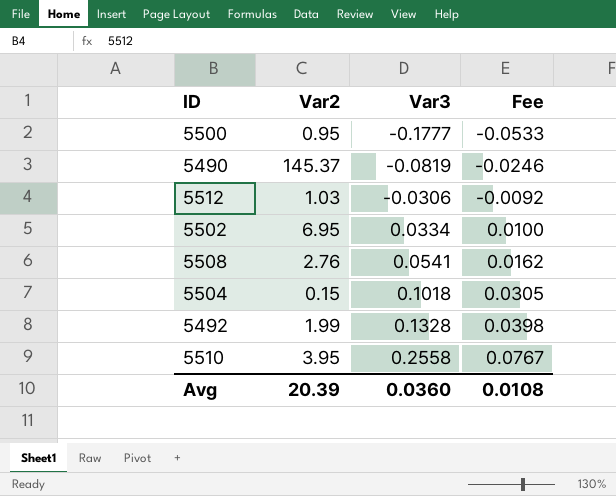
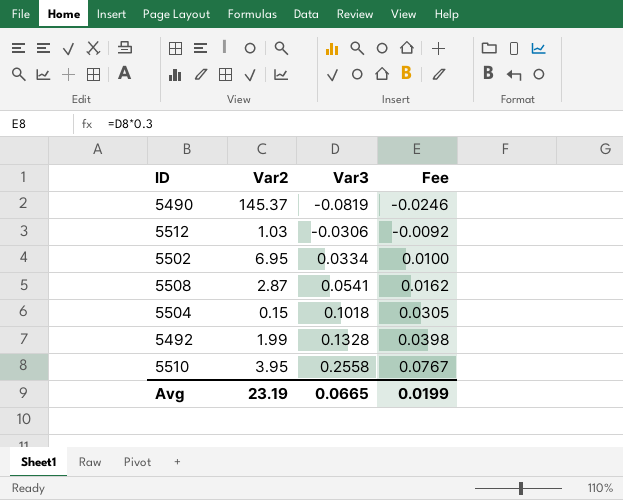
row 5500: 0.95 | -0.1777 | -0.0533 -> none
5508 | Var2: 2.76 -> 2.87
Avg | Var2: 20.39 -> 23.19
Avg | Var3: 0.0360 -> 0.0665
Avg | Fee: 0.0108 -> 0.0199

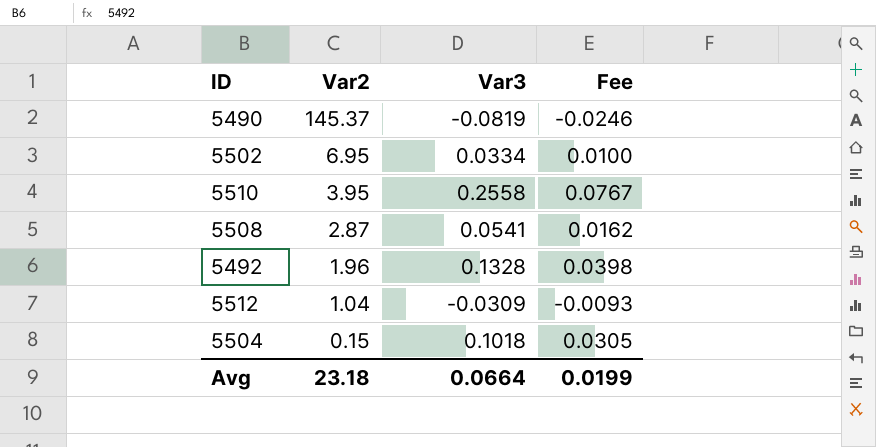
row order: Var3 ascending -> Var2 descending
5492 | Var2: 1.99 -> 1.96
5512 | Var2: 1.03 -> 1.04
5512 | Var3: -0.0306 -> -0.0309
5512 | Fee: -0.0092 -> -0.0093
Avg | Var2: 23.19 -> 23.18
Avg | Var3: 0.0665 -> 0.0664

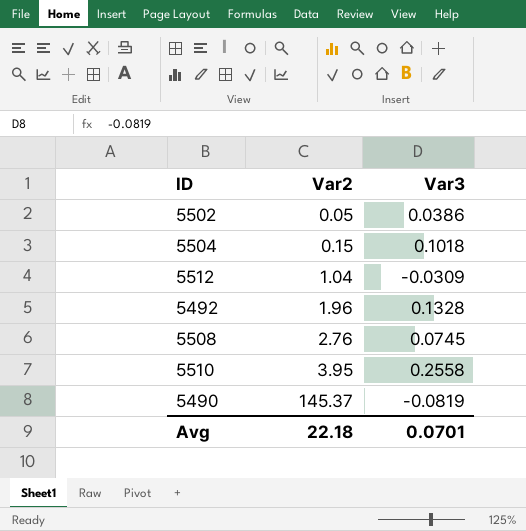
row order: Var2 descending -> Var2 ascending
column Fee | formula: [Var3] * 0.3 -> none
5502 | Var2: 6.95 -> 0.05
5502 | Var3: 0.0334 -> 0.0386
5508 | Var2: 2.87 -> 2.76
5508 | Var3: 0.0541 -> 0.0745
Avg | Var2: 23.18 -> 22.18
Avg | Var3: 0.0664 -> 0.0701

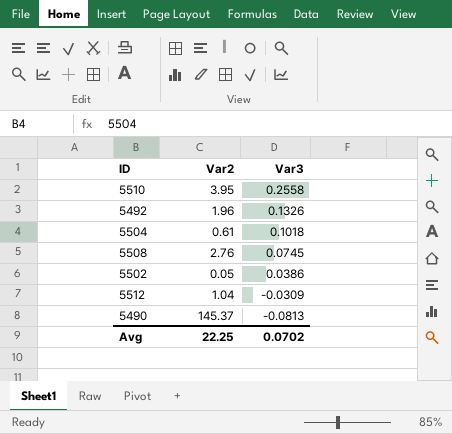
row order: Var2 ascending -> Var3 descending
5492 | Var3: 0.1328 -> 0.1326
5504 | Var2: 0.15 -> 0.61
5490 | Var3: -0.0819 -> -0.0813
Avg | Var2: 22.18 -> 22.25
Avg | Var3: 0.0701 -> 0.0702

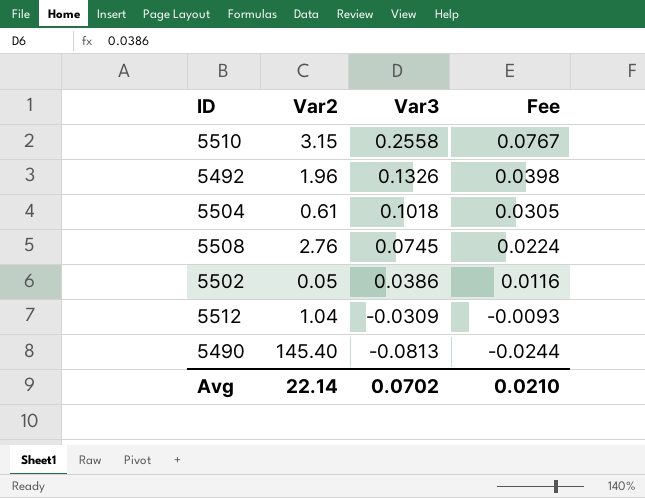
column Fee | formula: none -> [Var3] * 0.3
5510 | Var2: 3.95 -> 3.15
5490 | Var2: 145.37 -> 145.40
Avg | Var2: 22.25 -> 22.14

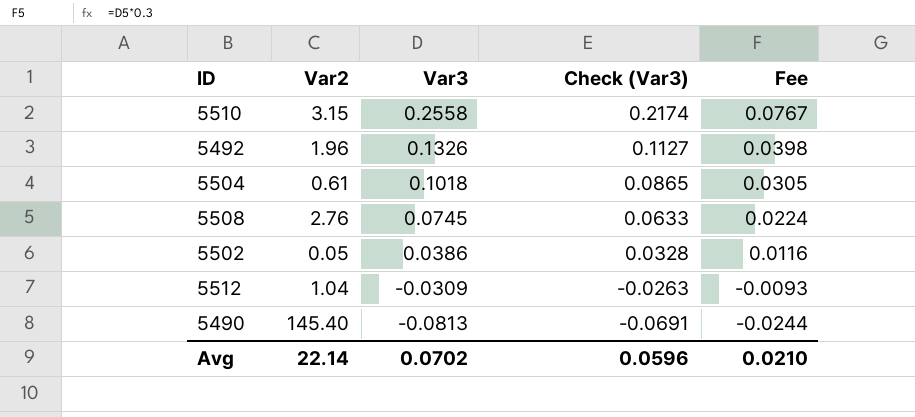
column Check (Var3) | formula: none -> [Var3] * 0.85

